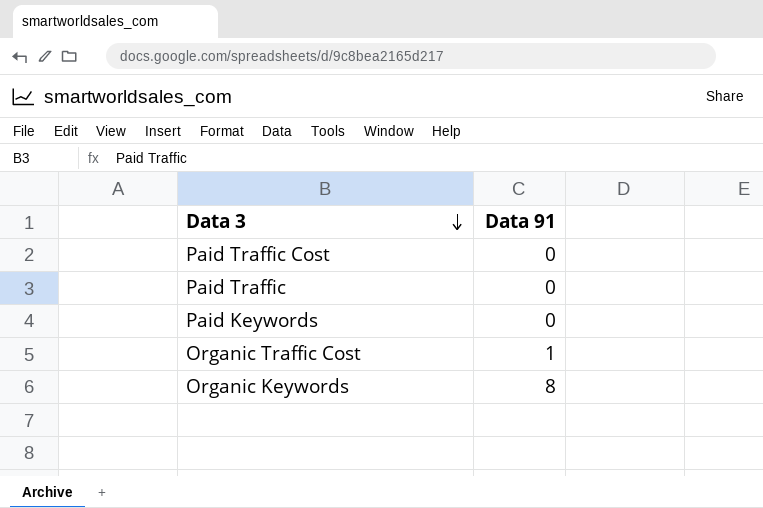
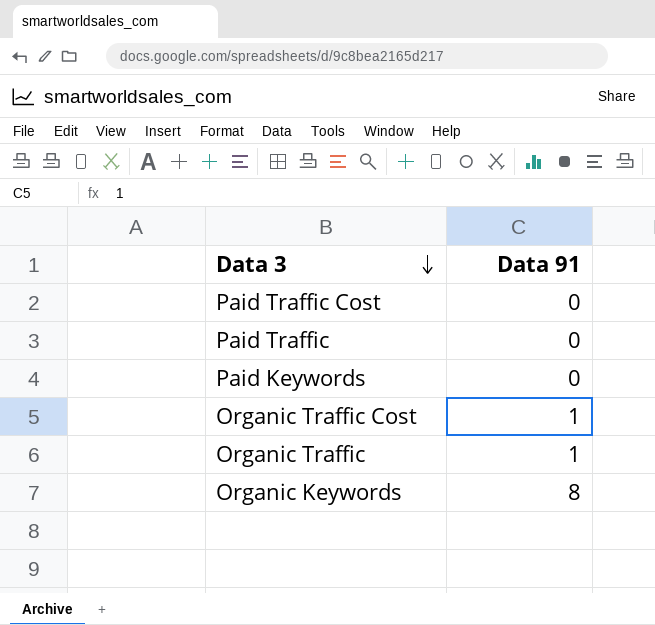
row Organic Traffic: none -> 1

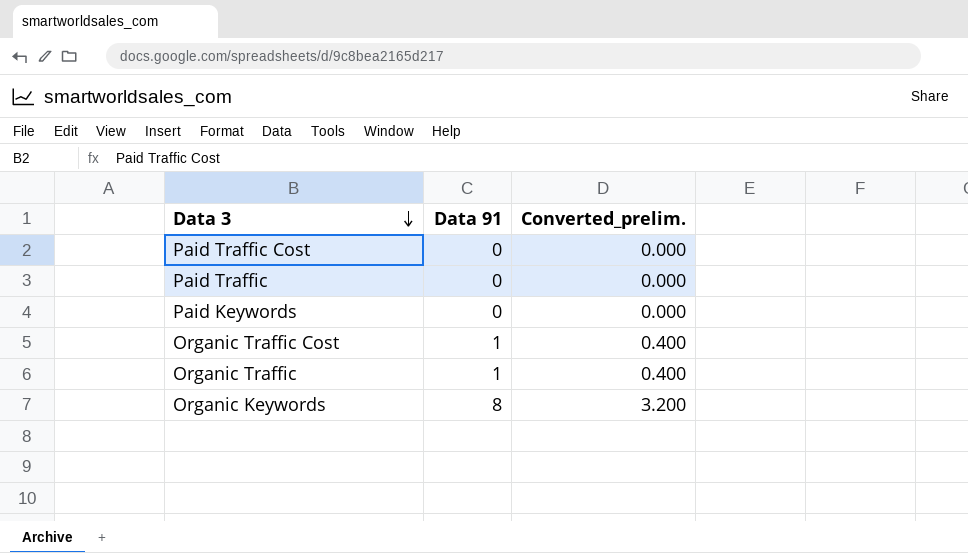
column Converted_prelim. | formula: none -> [Data 91] * 0.4

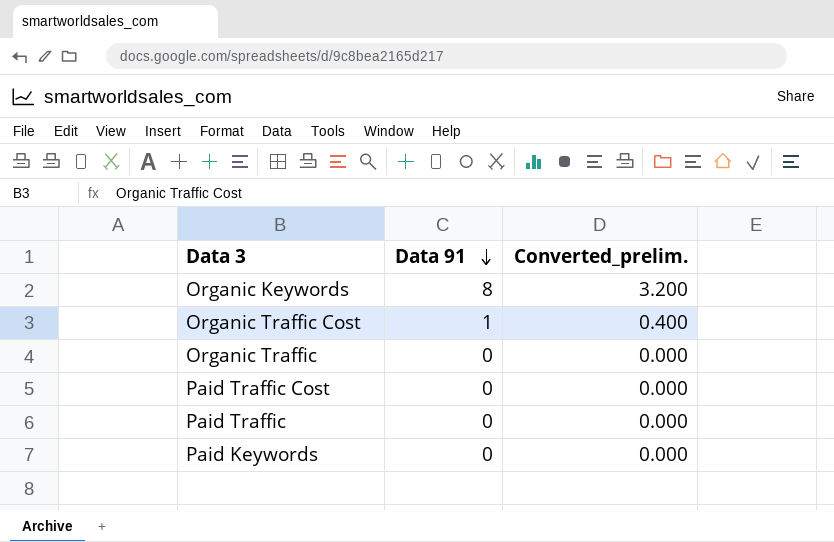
row order: Data 3 descending -> Data 91 descending
Organic Traffic | Data 91: 1 -> 0
Organic Traffic | Converted_prelim.: 0.400 -> 0.000

